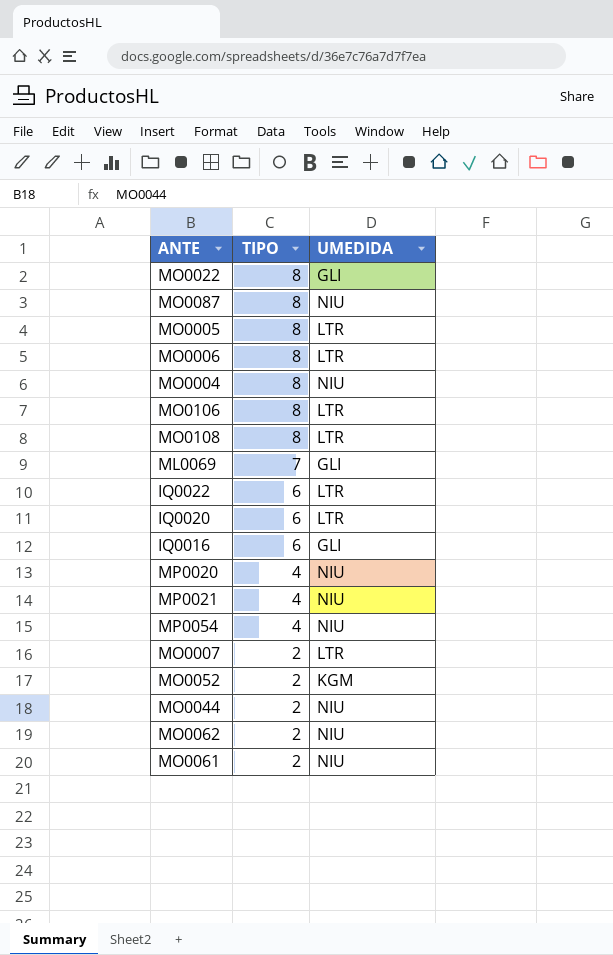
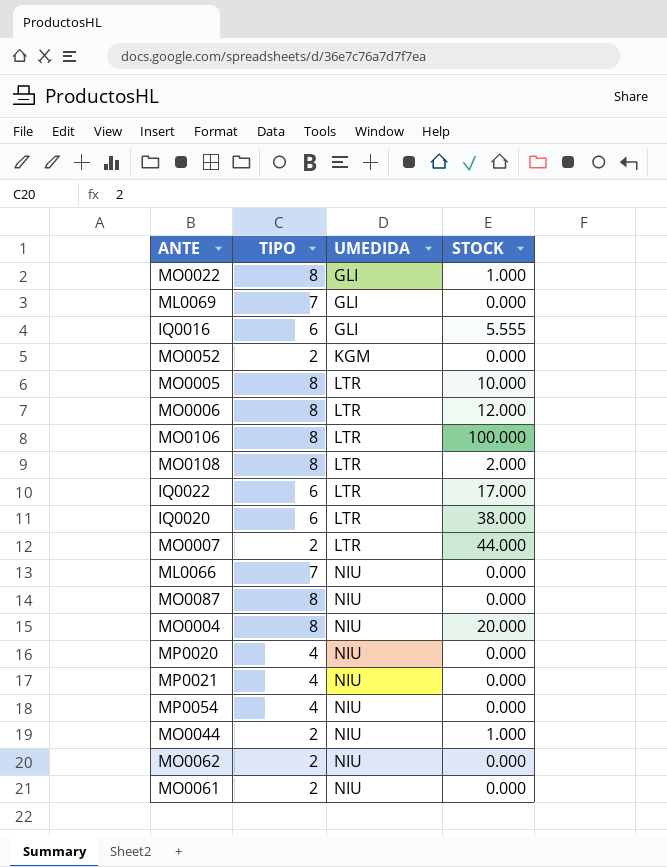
row order: TIPO descending -> UMEDIDA ascending
column STOCK | position: none -> 4
row ML0066: none -> 7 | NIU | 0.000

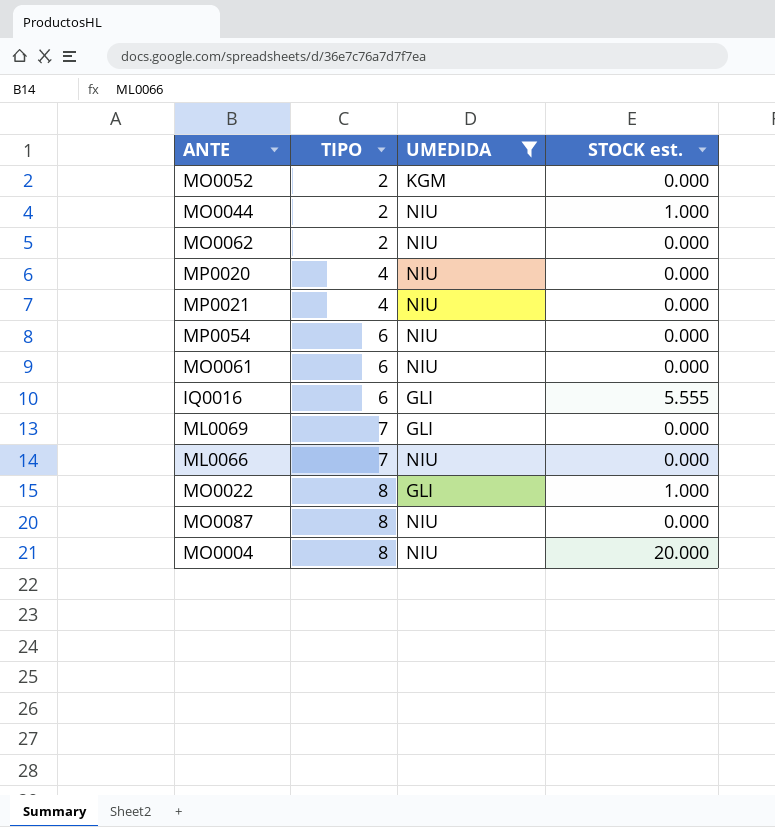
filter: none -> UMEDIDA != LTR
row order: UMEDIDA ascending -> TIPO ascending
column name: STOCK -> STOCK est.
MP0054 | TIPO: 4 -> 6
MO0061 | TIPO: 2 -> 6

